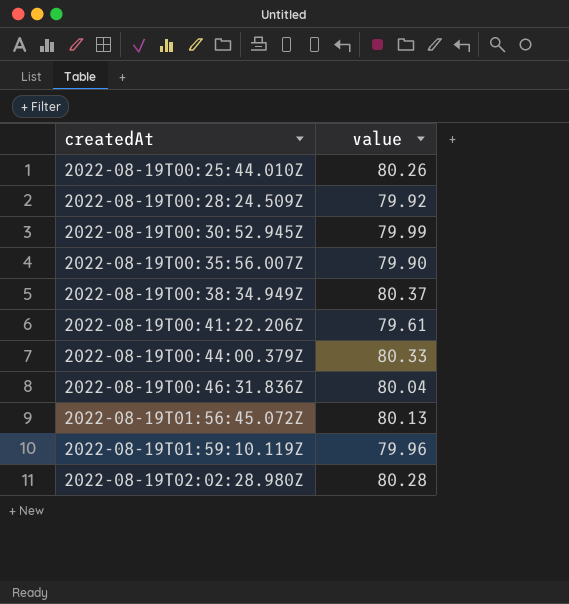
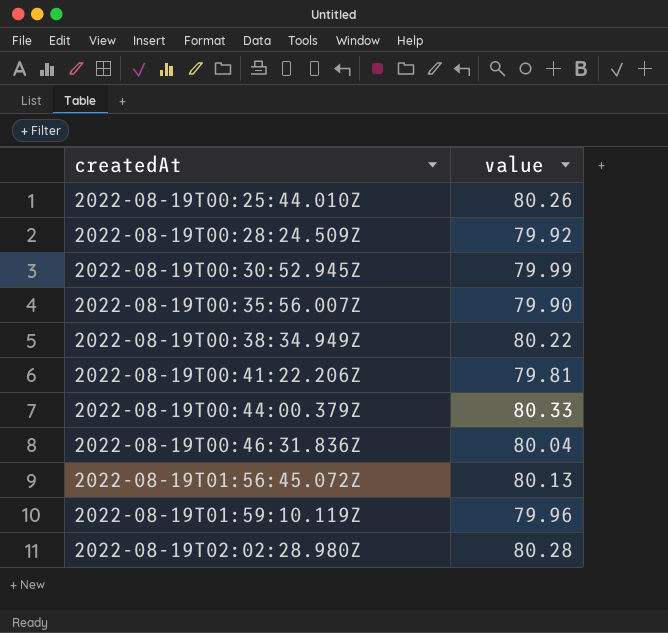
2022-08-19T00:38:34.949Z | value: 80.37 -> 80.22
2022-08-19T00:41:22.206Z | value: 79.61 -> 79.81

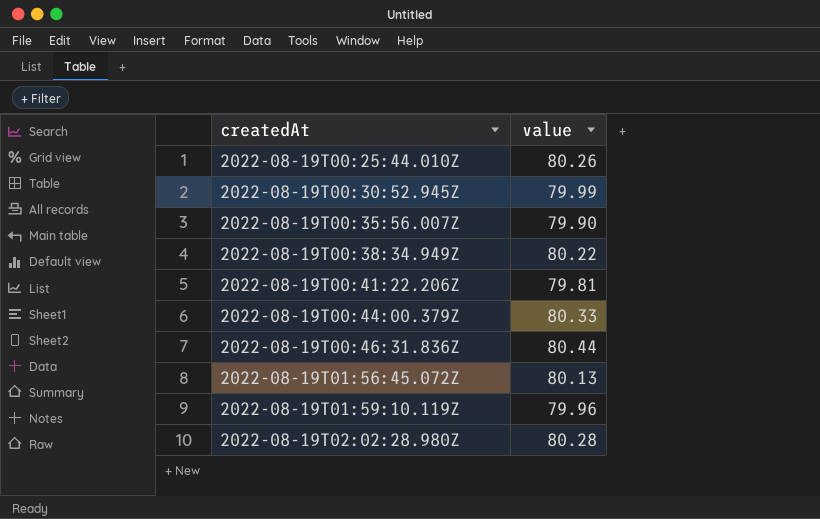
row 2022-08-19T00:28:24.509Z: 79.92 -> none
2022-08-19T00:46:31.836Z | value: 80.04 -> 80.44

